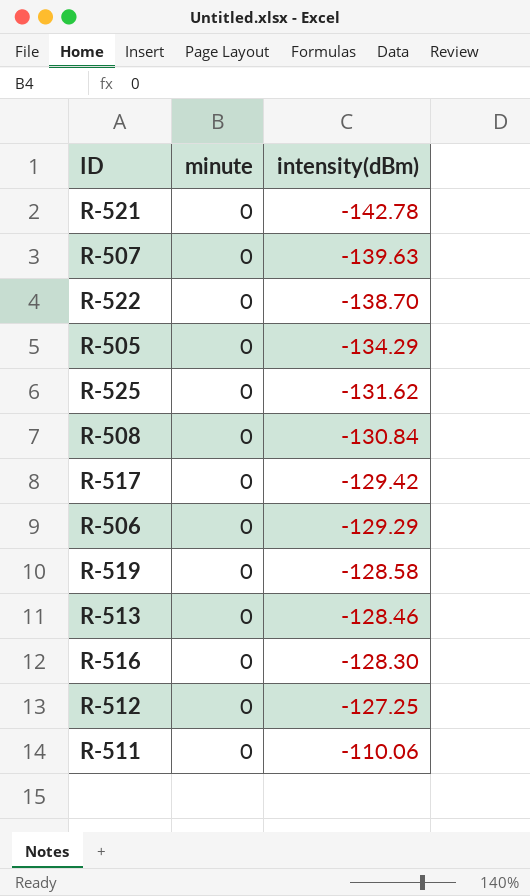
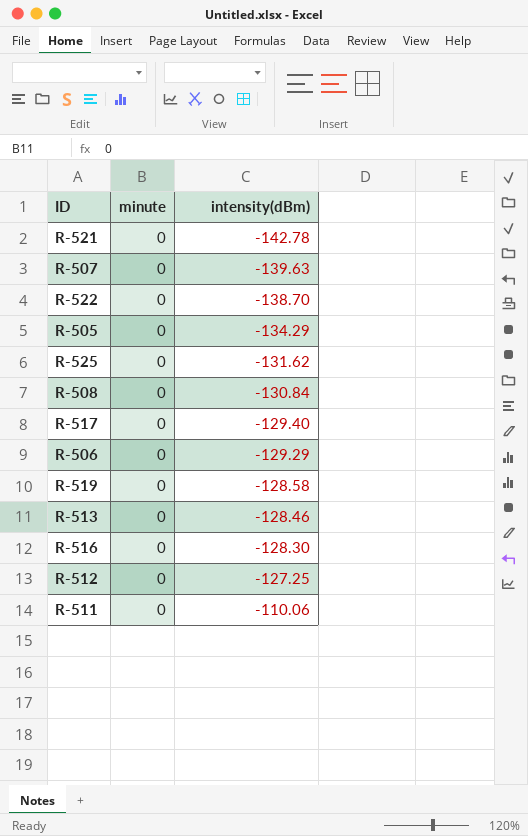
R-517 | intensity(dBm): -129.42 -> -129.40

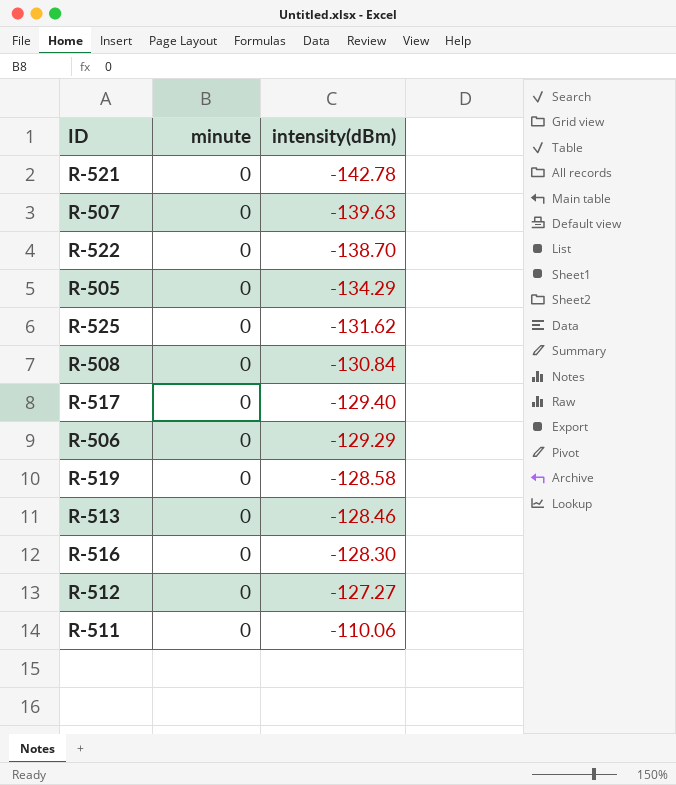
R-512 | intensity(dBm): -127.25 -> -127.27

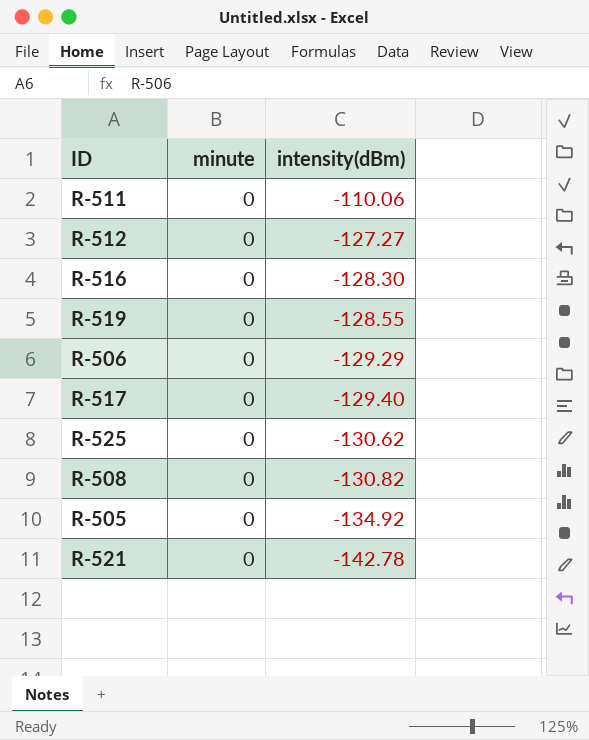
row order: intensity(dBm) ascending -> intensity(dBm) descending
row R-507: 0 | -139.63 -> none
row R-522: 0 | -138.70 -> none
row R-513: 0 | -128.46 -> none
R-519 | intensity(dBm): -128.58 -> -128.55
R-525 | intensity(dBm): -131.62 -> -130.62
R-508 | intensity(dBm): -130.84 -> -130.82
R-505 | intensity(dBm): -134.29 -> -134.92

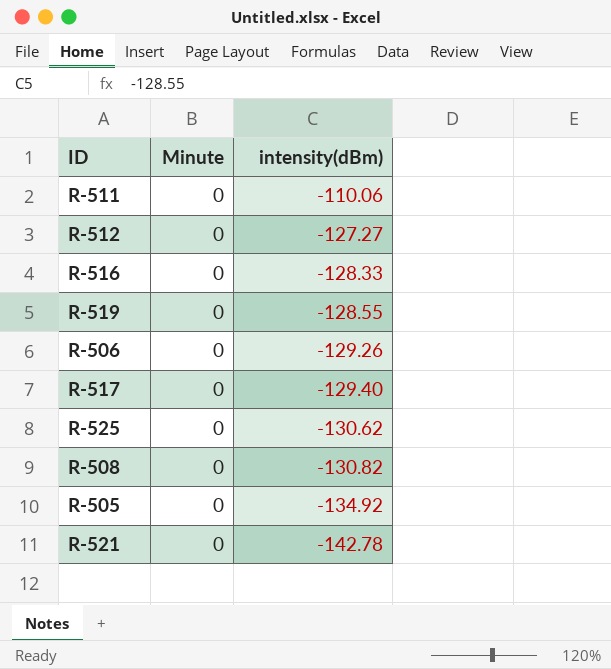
column name: minute -> Minute
R-516 | intensity(dBm): -128.30 -> -128.33
R-506 | intensity(dBm): -129.29 -> -129.26

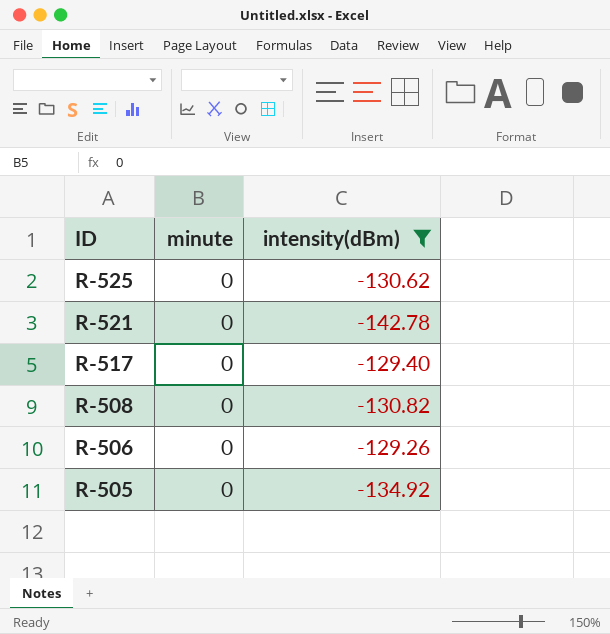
filter: none -> intensity(dBm) <= -129.26
row order: intensity(dBm) descending -> ID descending
column name: Minute -> minute

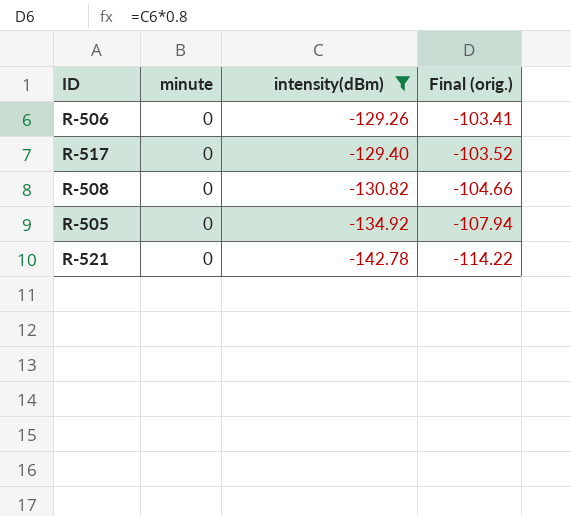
row order: ID descending -> intensity(dBm) descending
column Final (orig.) | formula: none -> [intensity(dBm)] * 0.8
row R-525: 0 | -130.62 -> none

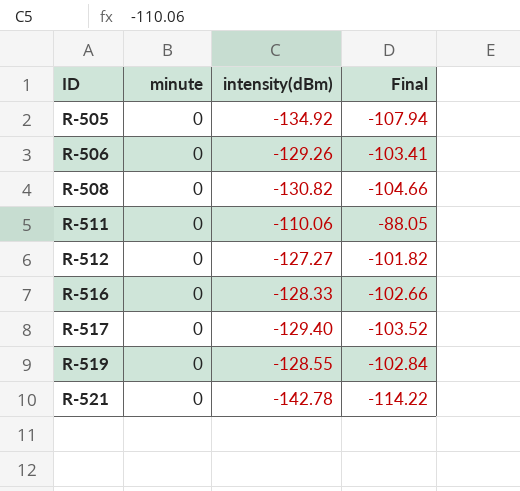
filter: intensity(dBm) <= -129.26 -> none
row order: intensity(dBm) descending -> ID ascending
column name: Final (orig.) -> Final

